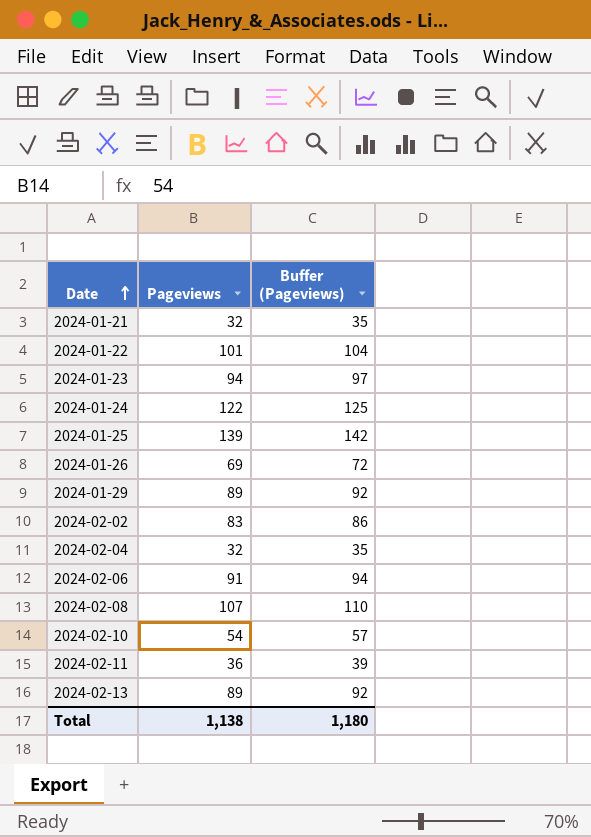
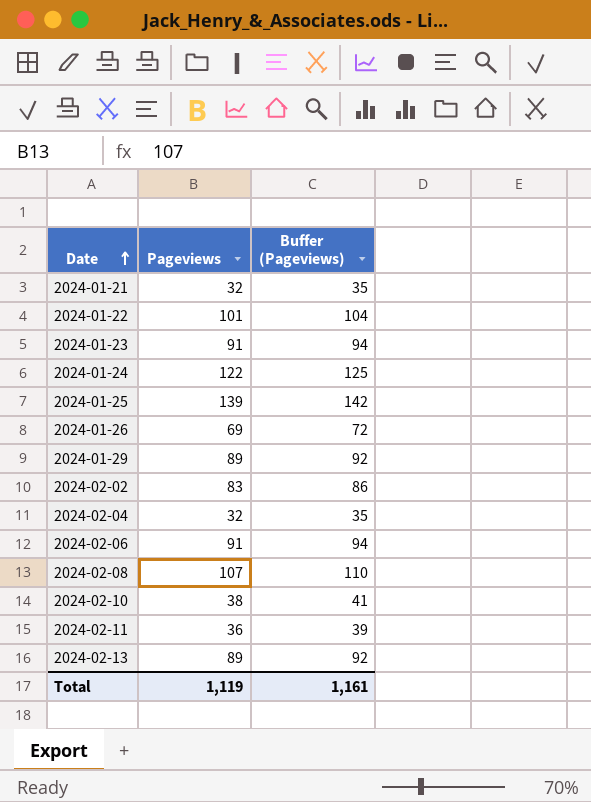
2024-01-23 | Pageviews: 94 -> 91
2024-01-23 | Buffer (Pageviews): 97 -> 94
2024-02-10 | Pageviews: 54 -> 38
2024-02-10 | Buffer (Pageviews): 57 -> 41
Total | Pageviews: 1,138 -> 1,119
Total | Buffer (Pageviews): 1,180 -> 1,161

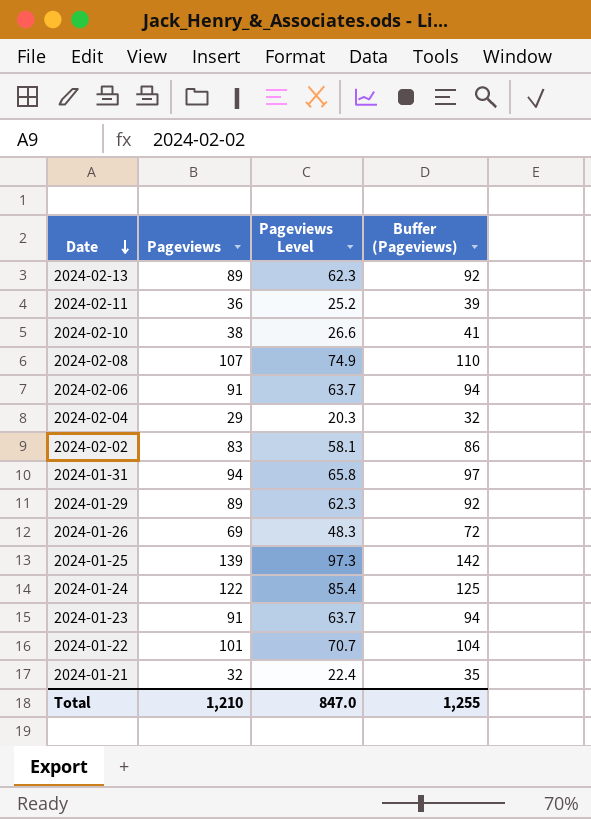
row order: Date ascending -> Date descending
column Pageviews Level | formula: none -> [Pageviews] * 0.7
2024-02-04 | Pageviews: 32 -> 29
2024-02-04 | Buffer (Pageviews): 35 -> 32
row 2024-01-31: none -> 94 | 65.8 | 97
Total | Pageviews: 1,119 -> 1,210
Total | Buffer (Pageviews): 1,161 -> 1,255

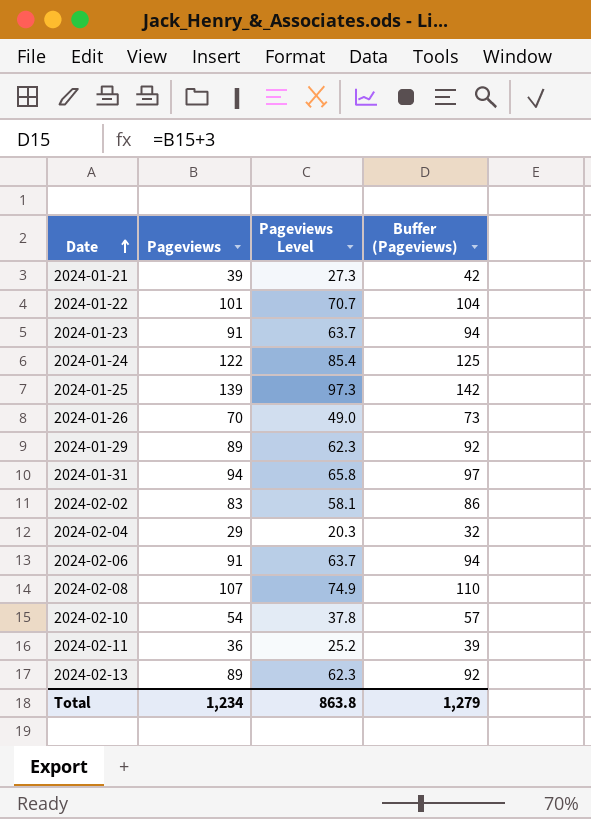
row order: Date descending -> Date ascending
2024-01-21 | Pageviews: 32 -> 39
2024-01-21 | Pageviews Level: 22.4 -> 27.3
2024-01-21 | Buffer (Pageviews): 35 -> 42
2024-01-26 | Pageviews: 69 -> 70
2024-01-26 | Pageviews Level: 48.3 -> 49.0
2024-01-26 | Buffer (Pageviews): 72 -> 73
2024-02-10 | Pageviews: 38 -> 54
2024-02-10 | Pageviews Level: 26.6 -> 37.8
2024-02-10 | Buffer (Pageviews): 41 -> 57
Total | Pageviews: 1,210 -> 1,234
Total | Pageviews Level: 847.0 -> 863.8
Total | Buffer (Pageviews): 1,255 -> 1,279

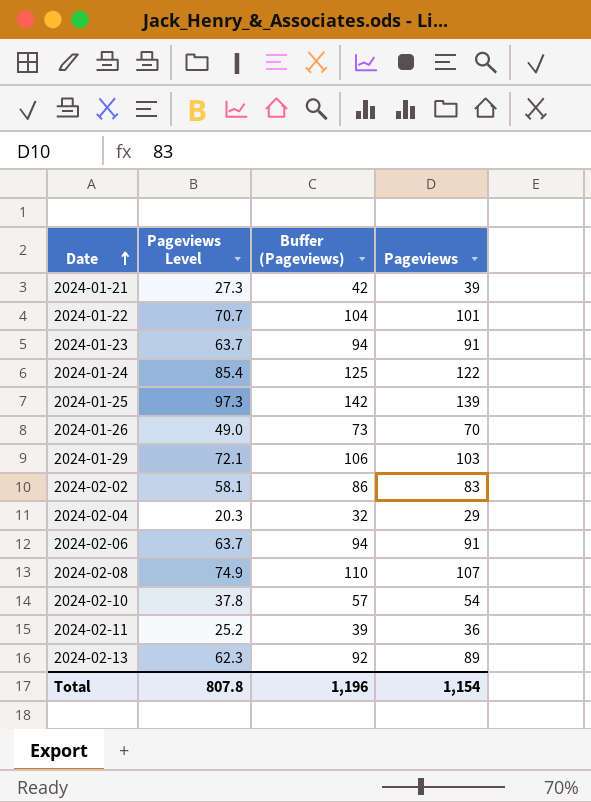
column Pageviews | position: 2 -> 4
row 2024-01-31: 94 | 65.8 | 97 -> none
2024-01-29 | Pageviews Level: 62.3 -> 72.1
2024-01-29 | Buffer (Pageviews): 92 -> 106
2024-01-29 | Pageviews: 89 -> 103
Total | Pageviews Level: 863.8 -> 807.8
Total | Buffer (Pageviews): 1,279 -> 1,196
Total | Pageviews: 1,234 -> 1,154

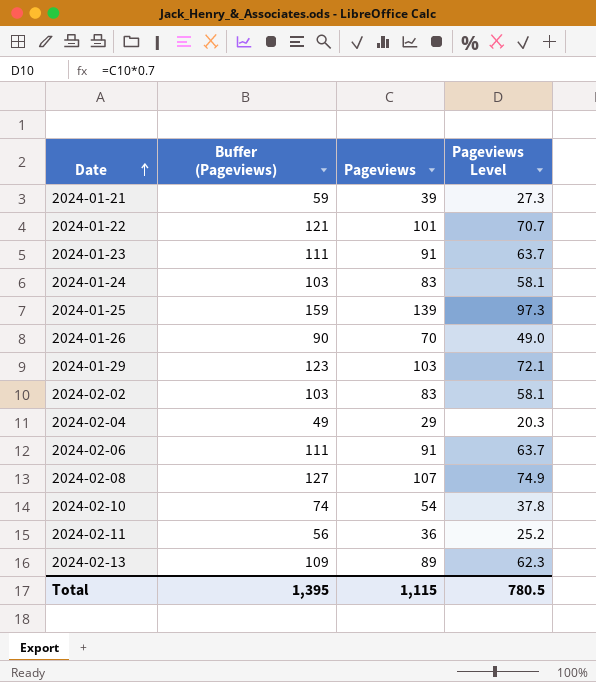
column Buffer (Pageviews) | formula: [Pageviews] + 3 -> [Pageviews] + 20
column Pageviews Level | position: 2 -> 4
2024-01-24 | Pageviews: 122 -> 83
2024-01-24 | Pageviews Level: 85.4 -> 58.1
Total | Buffer (Pageviews): 1,196 -> 1,395
Total | Pageviews: 1,154 -> 1,115
Total | Pageviews Level: 807.8 -> 780.5

